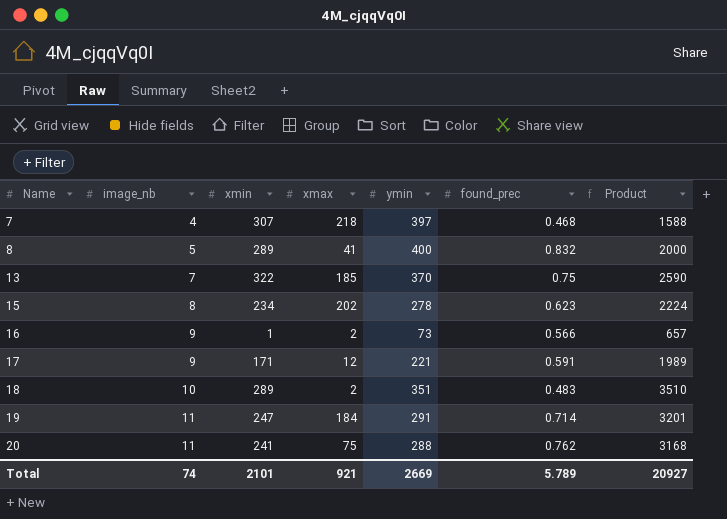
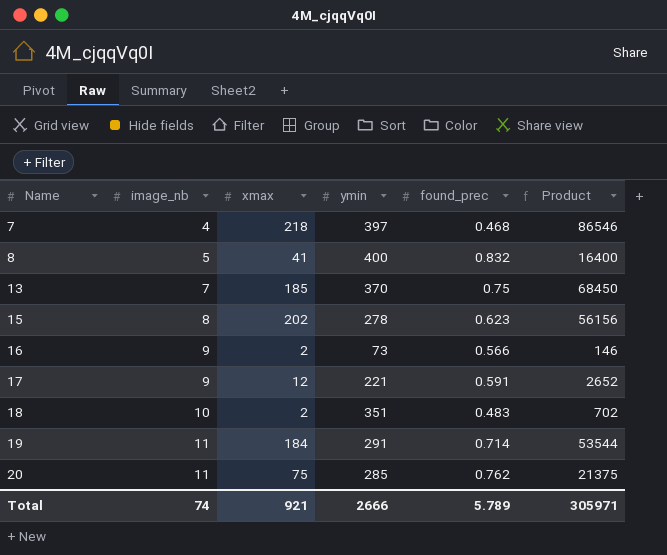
column xmin | position: 3 -> none
column Product | formula: [image_nb] * [ymin] -> [xmax] * [ymin]
20 | ymin: 288 -> 285
Total | ymin: 2669 -> 2666
Total | Product: 20927 -> 305971

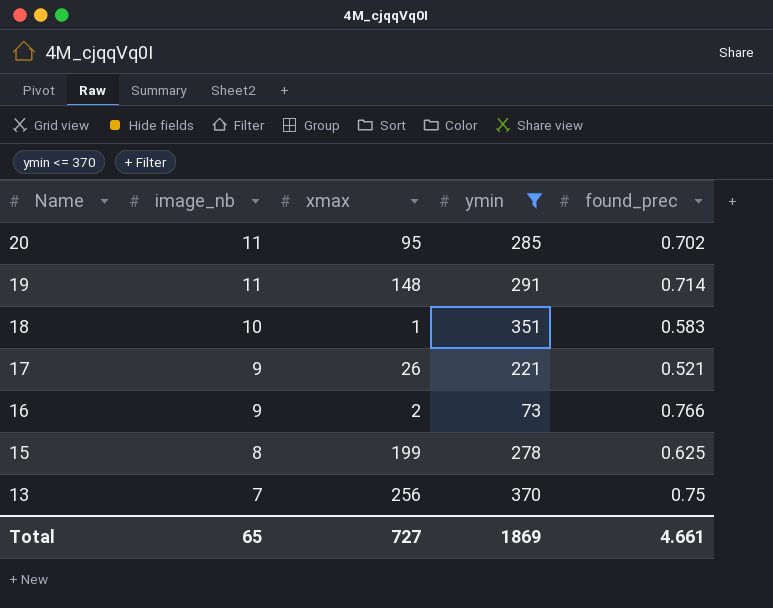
filter: none -> ymin <= 370
row order: Name ascending -> Name descending
column Product | formula: [xmax] * [ymin] -> none
20 | xmax: 75 -> 95
20 | found_prec: 0.762 -> 0.702
19 | xmax: 184 -> 148
18 | xmax: 2 -> 1
18 | found_prec: 0.483 -> 0.583
17 | xmax: 12 -> 26
17 | found_prec: 0.591 -> 0.521
16 | found_prec: 0.566 -> 0.766
15 | xmax: 202 -> 199
15 | found_prec: 0.623 -> 0.625
13 | xmax: 185 -> 256
Total | image_nb: 74 -> 65
Total | xmax: 921 -> 727
Total | ymin: 2666 -> 1869
Total | found_prec: 5.789 -> 4.661

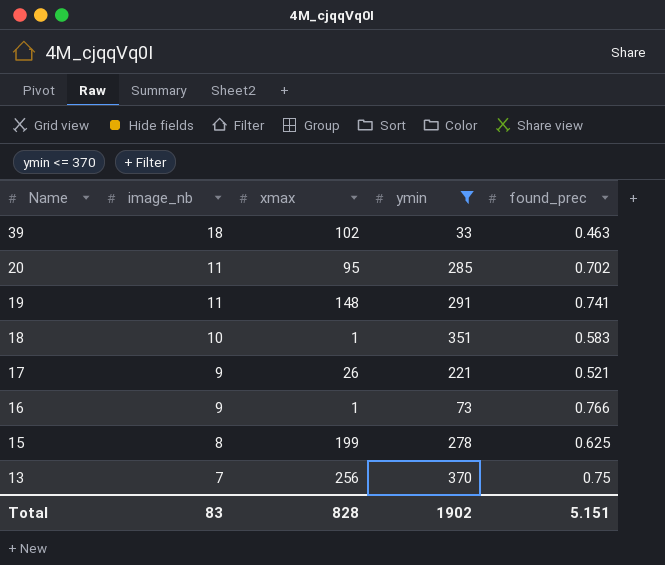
row 39: none -> 18 | 102 | 33 | 0.463
19 | found_prec: 0.714 -> 0.741
16 | xmax: 2 -> 1
Total | image_nb: 65 -> 83
Total | xmax: 727 -> 828
Total | ymin: 1869 -> 1902
Total | found_prec: 4.661 -> 5.151

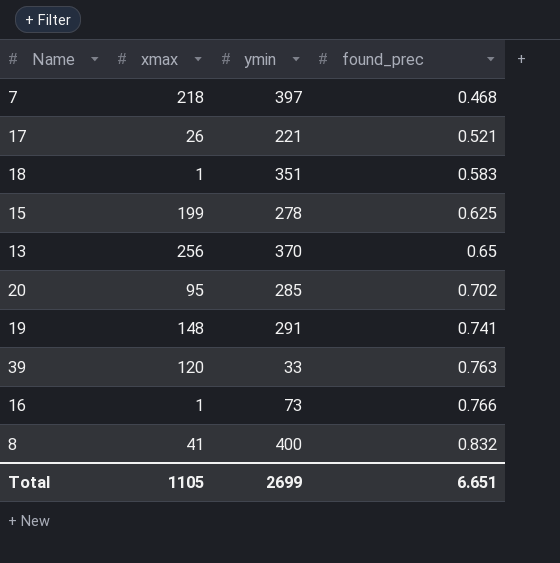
filter: ymin <= 370 -> none
row order: Name descending -> found_prec ascending
column image_nb | position: 2 -> none
13 | found_prec: 0.75 -> 0.65
39 | xmax: 102 -> 120
39 | found_prec: 0.463 -> 0.763
Total | xmax: 828 -> 1105
Total | ymin: 1902 -> 2699
Total | found_prec: 5.151 -> 6.651

